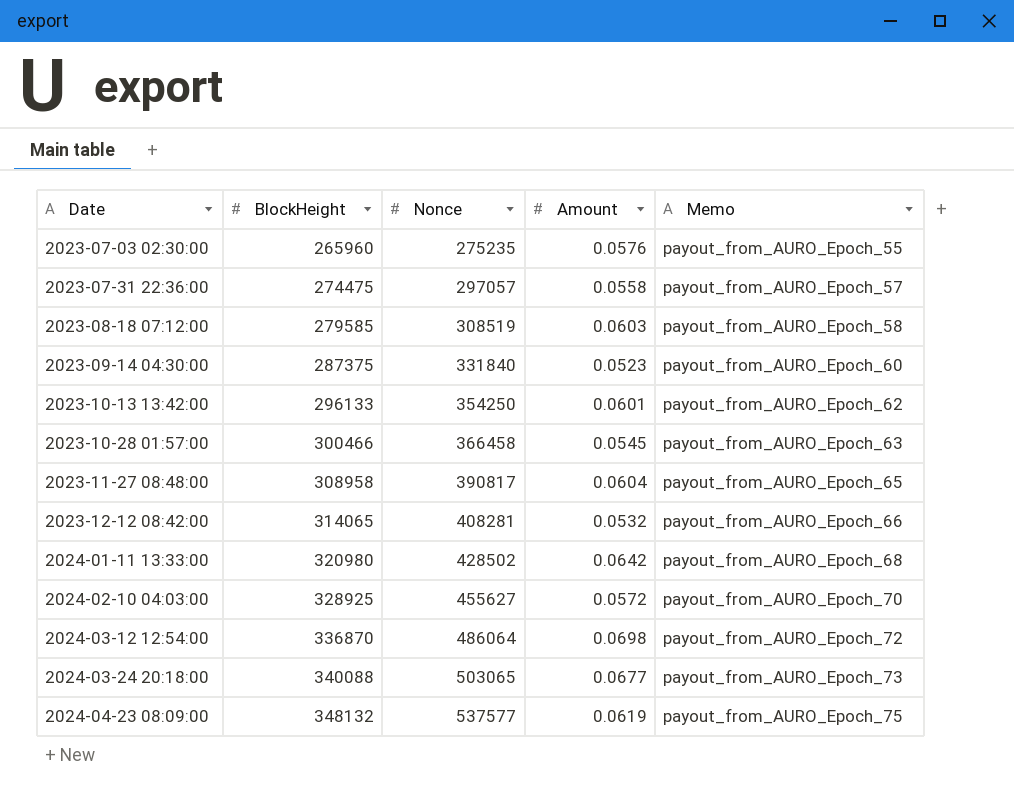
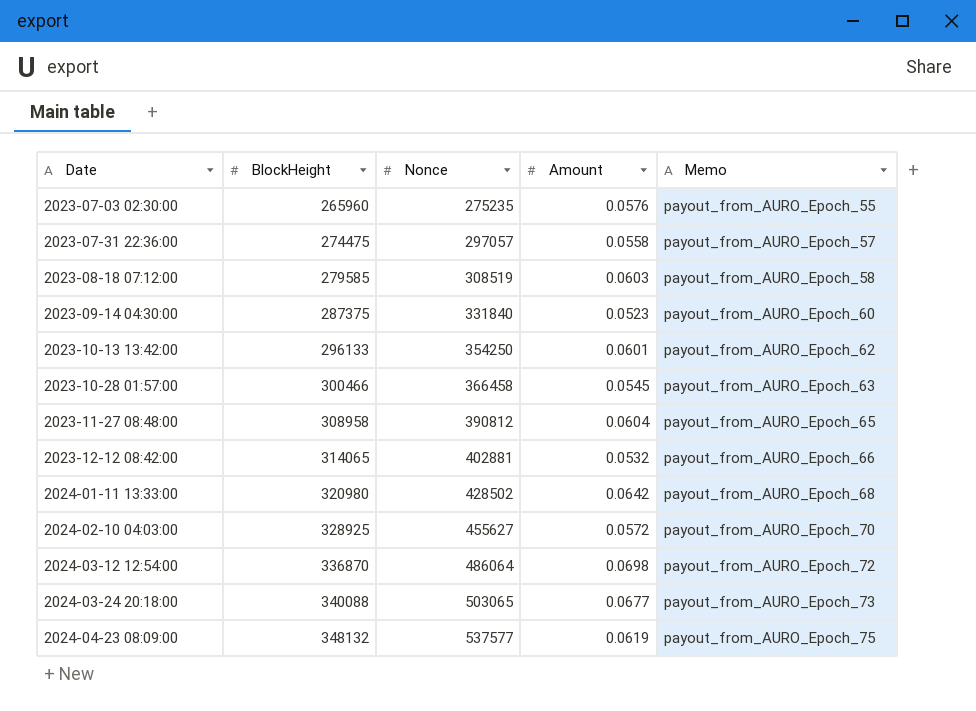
2023-11-27 08:48:00 | Nonce: 390817 -> 390812
2023-12-12 08:42:00 | Nonce: 408281 -> 402881

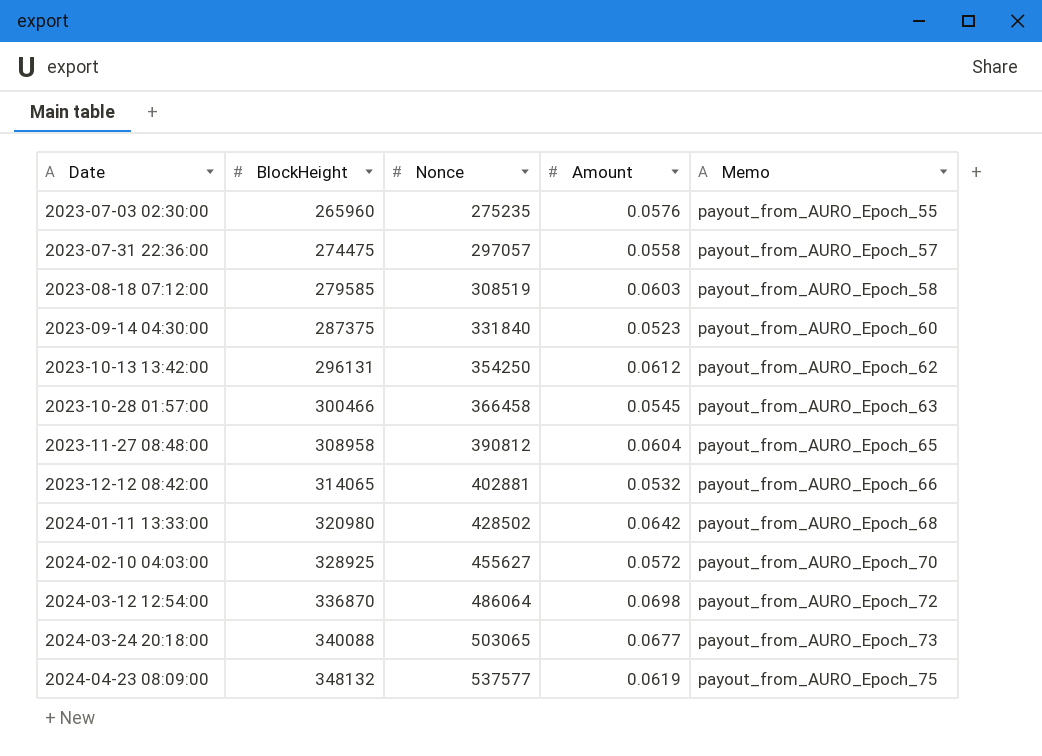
2023-10-13 13:42:00 | BlockHeight: 296133 -> 296131
2023-10-13 13:42:00 | Amount: 0.0601 -> 0.0612

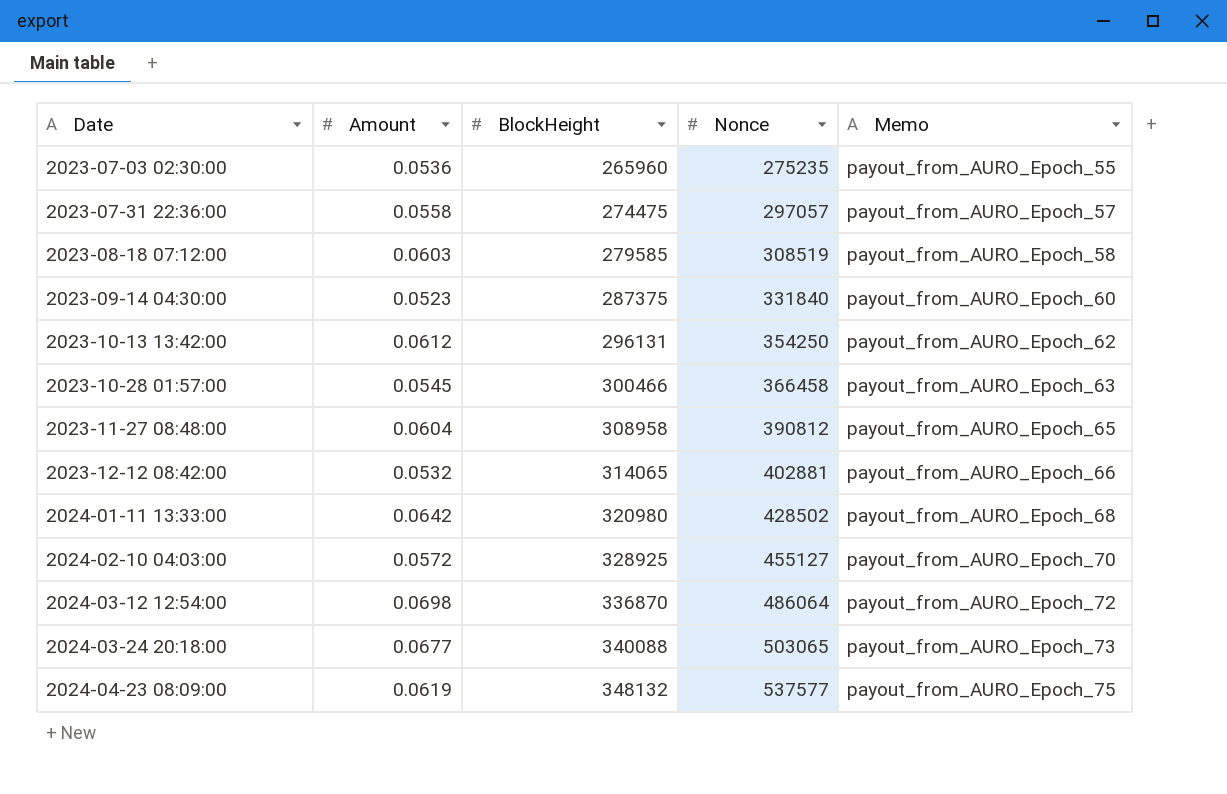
column Amount | position: 4 -> 2
2023-07-03 02:30:00 | Amount: 0.0576 -> 0.0536
2024-02-10 04:03:00 | Nonce: 455627 -> 455127

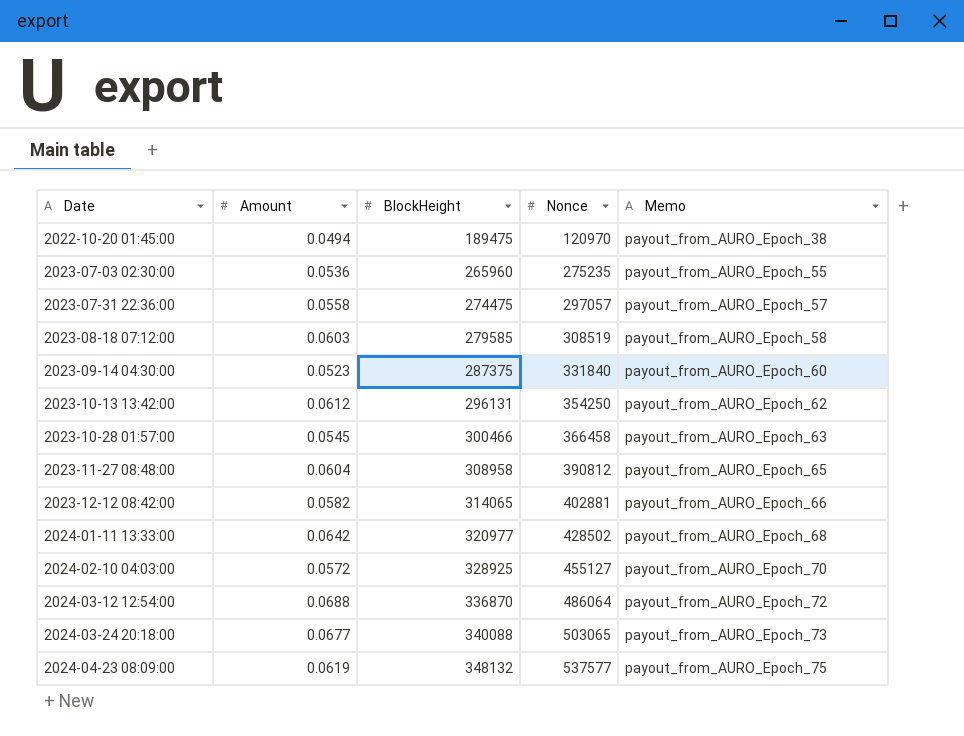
row 2022-10-20 01:45:00: none -> 0.0494 | 189475 | 120970 | payout_from_AURO_Epoch_38
2023-12-12 08:42:00 | Amount: 0.0532 -> 0.0582
2024-01-11 13:33:00 | BlockHeight: 320980 -> 320977
2024-03-12 12:54:00 | Amount: 0.0698 -> 0.0688

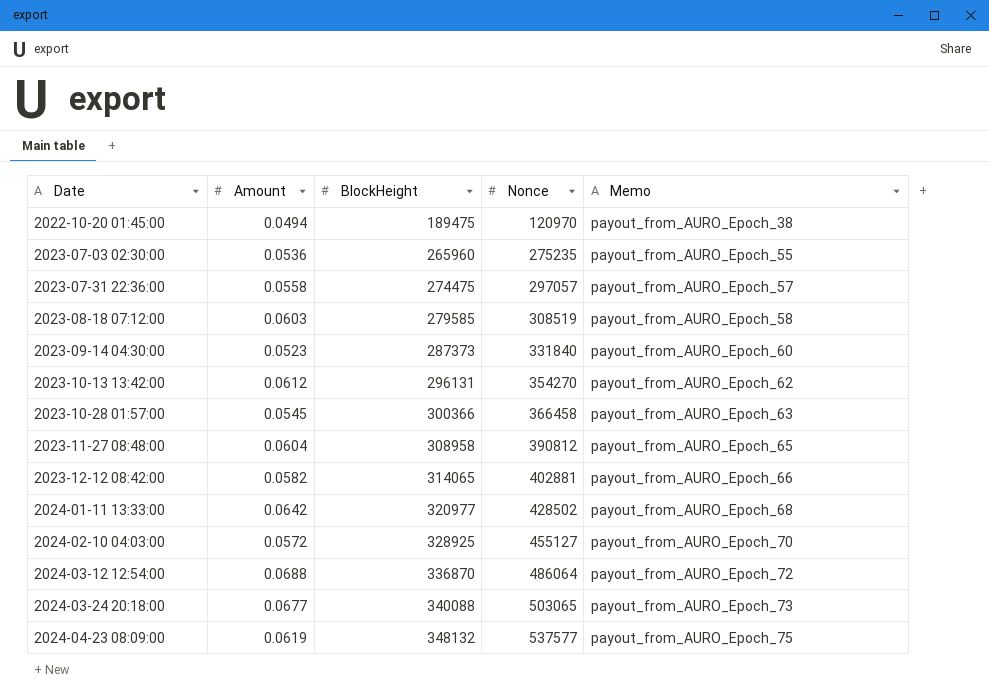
2023-09-14 04:30:00 | BlockHeight: 287375 -> 287373
2023-10-13 13:42:00 | Nonce: 354250 -> 354270
2023-10-28 01:57:00 | BlockHeight: 300466 -> 300366

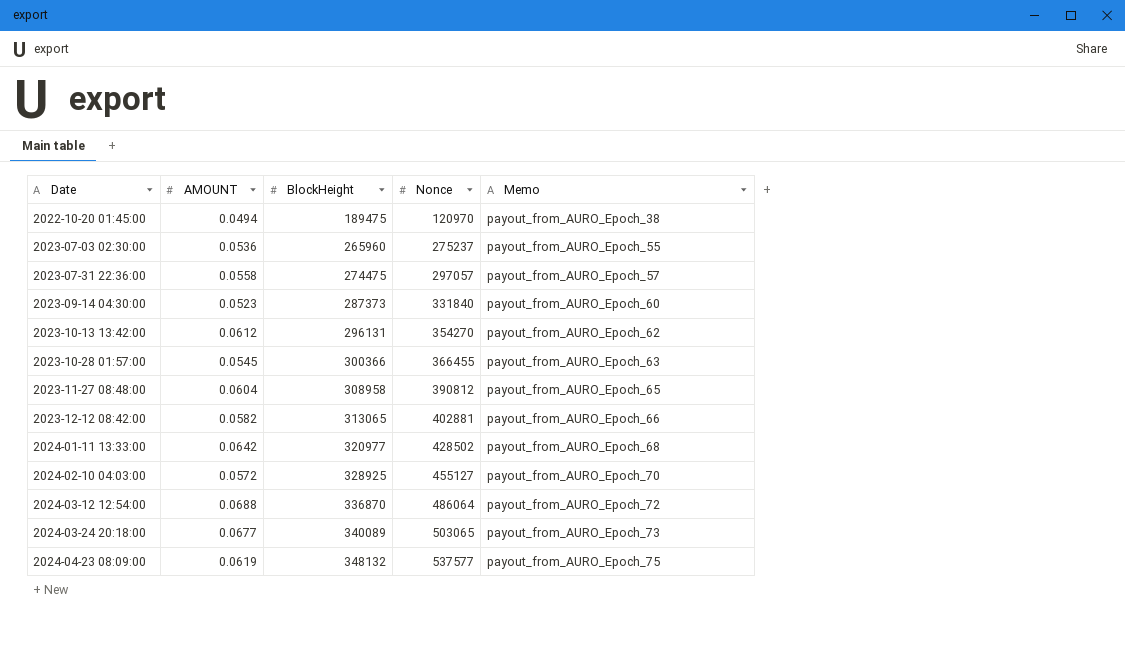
column name: Amount -> AMOUNT
row 2023-08-18 07:12:00: 0.0603 | 279585 | 308519 | payout_from_AURO_Epoch_58 -> none
2023-07-03 02:30:00 | Nonce: 275235 -> 275237
2023-10-28 01:57:00 | Nonce: 366458 -> 366455
2023-12-12 08:42:00 | BlockHeight: 314065 -> 313065
2024-03-24 20:18:00 | BlockHeight: 340088 -> 340089

